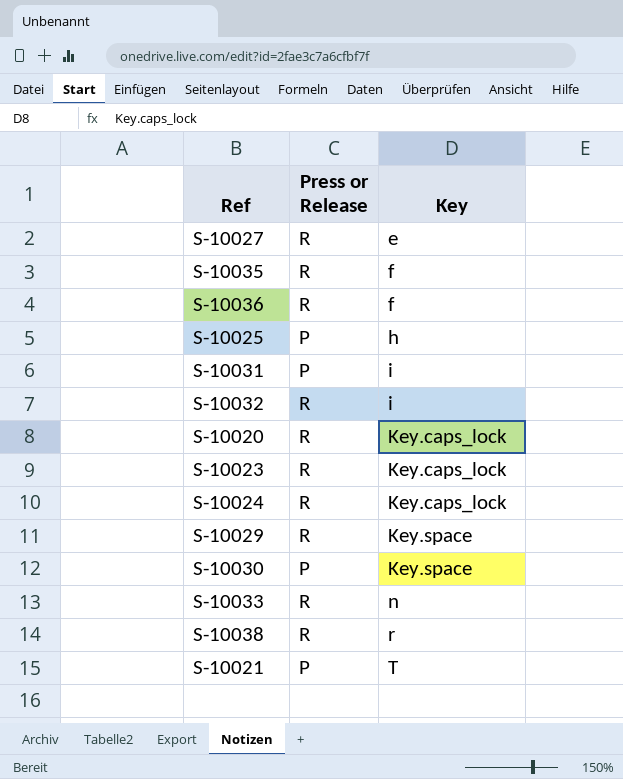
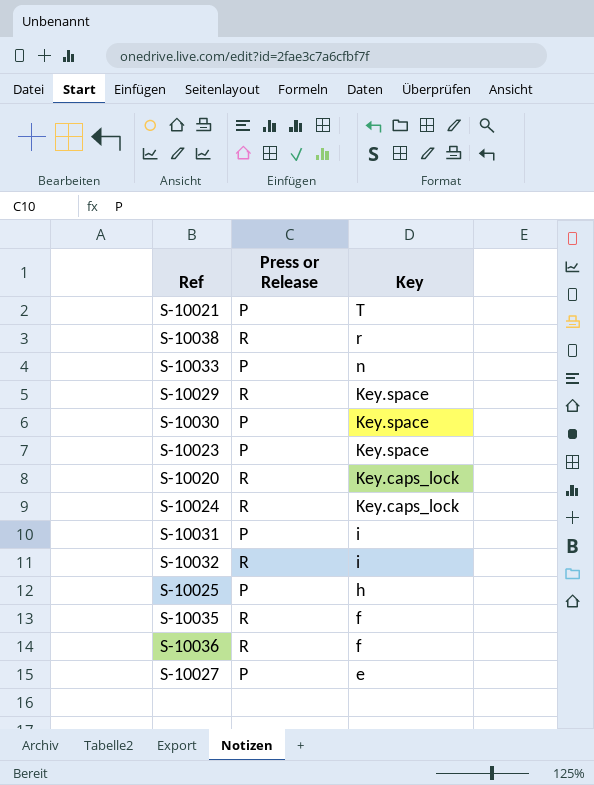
row order: Key ascending -> Key descending
S-10033 | Press or Release: R -> P
S-10023 | Press or Release: R -> P
S-10023 | Key: Key.caps_lock -> Key.space
S-10027 | Press or Release: R -> P

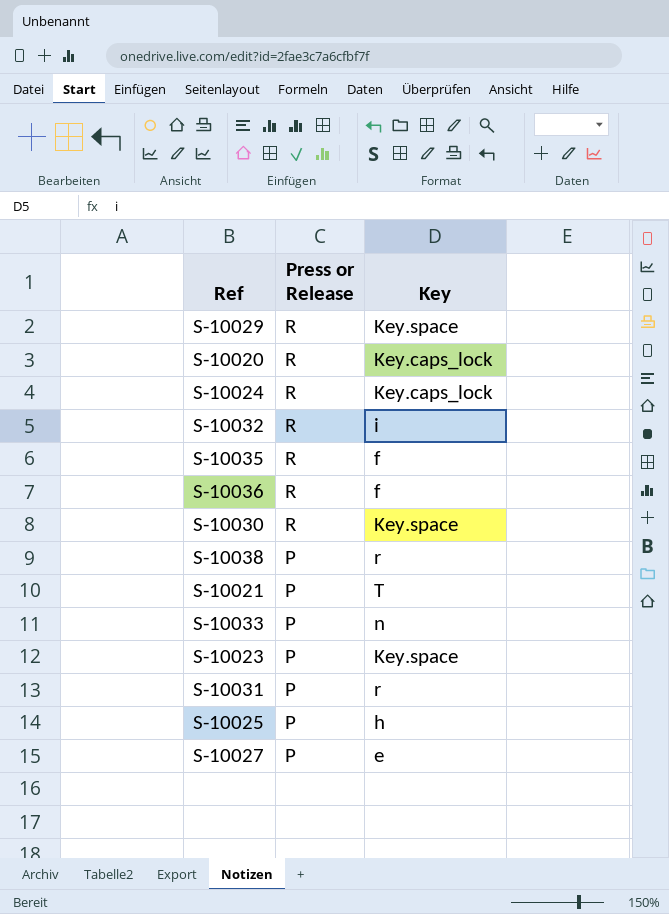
row order: Key descending -> Press or Release descending
S-10030 | Press or Release: P -> R
S-10038 | Press or Release: R -> P
S-10031 | Key: i -> r

